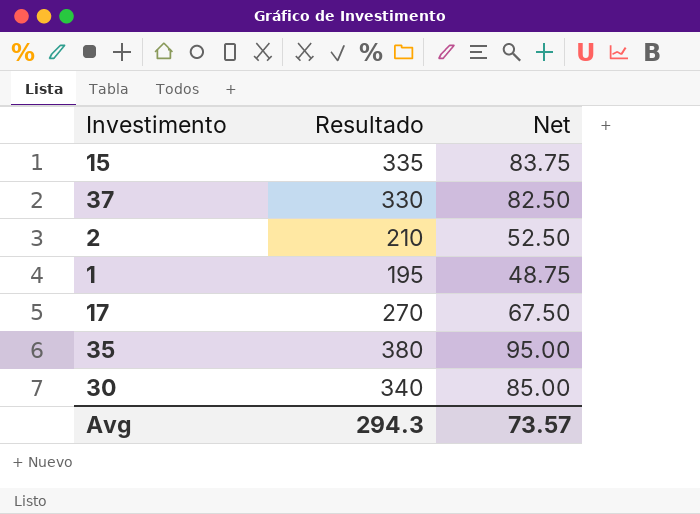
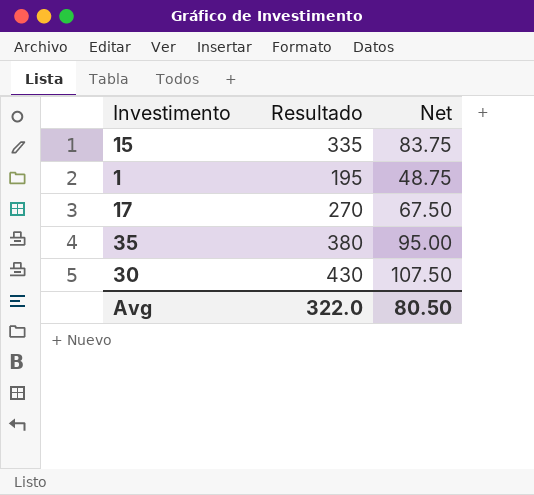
row 37: 330 | 82.50 -> none
row 2: 210 | 52.50 -> none
30 | Resultado: 340 -> 430
30 | Net: 85.00 -> 107.50
Avg | Resultado: 294.3 -> 322.0
Avg | Net: 73.57 -> 80.50

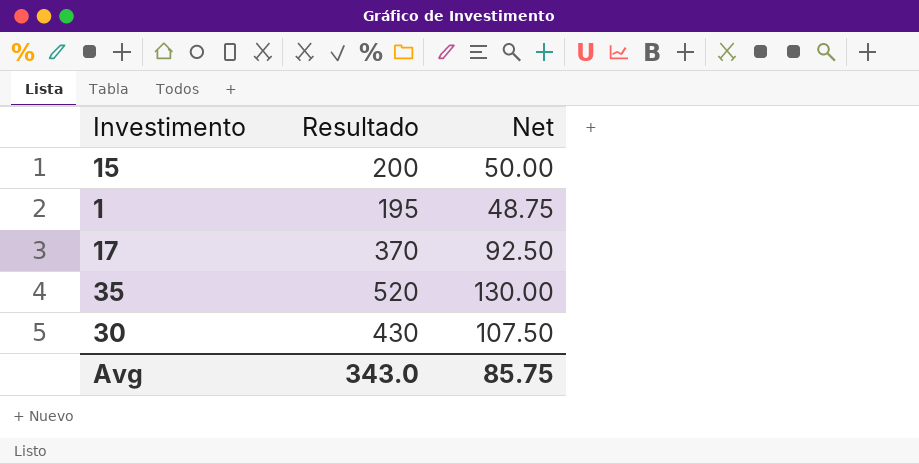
15 | Resultado: 335 -> 200
15 | Net: 83.75 -> 50.00
17 | Resultado: 270 -> 370
17 | Net: 67.50 -> 92.50
35 | Resultado: 380 -> 520
35 | Net: 95.00 -> 130.00
Avg | Resultado: 322.0 -> 343.0
Avg | Net: 80.50 -> 85.75

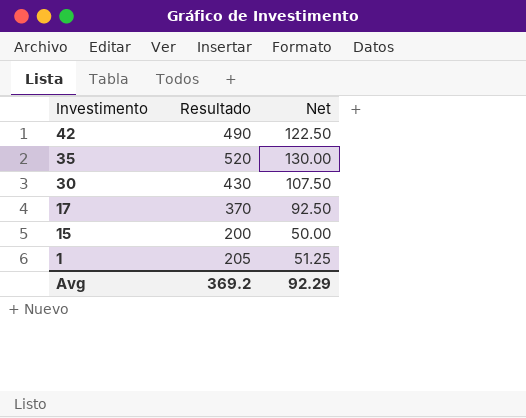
row order: none -> Investimento descending
row 42: none -> 490 | 122.50
1 | Resultado: 195 -> 205
1 | Net: 48.75 -> 51.25
Avg | Resultado: 343.0 -> 369.2
Avg | Net: 85.75 -> 92.29

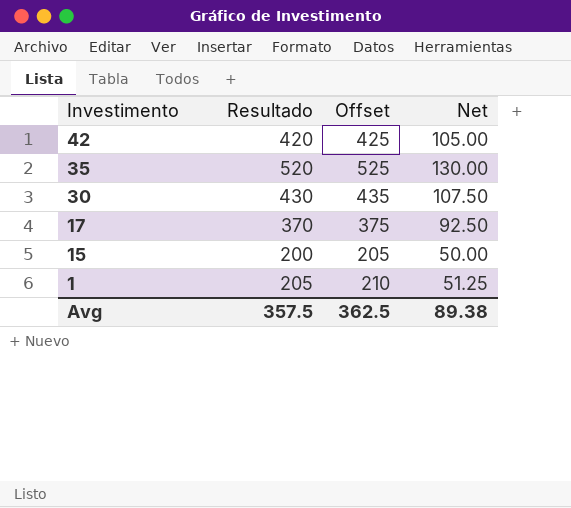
column Offset | formula: none -> [Resultado] + 5
42 | Resultado: 490 -> 420
42 | Net: 122.50 -> 105.00
Avg | Resultado: 369.2 -> 357.5
Avg | Net: 92.29 -> 89.38

